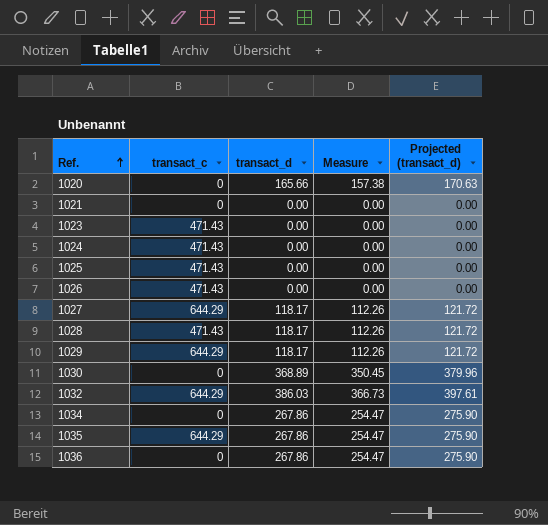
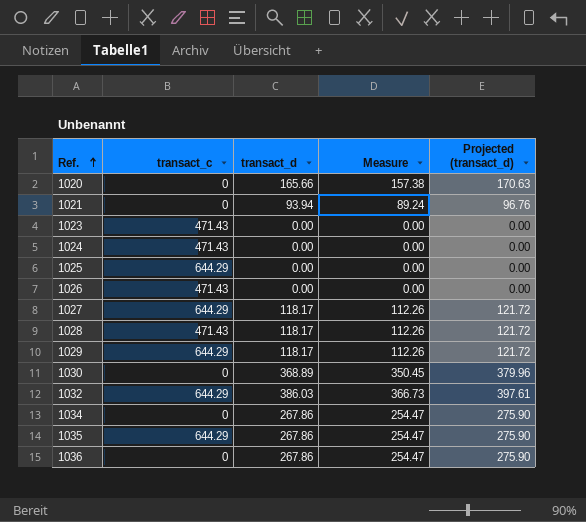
1021 | transact_d: 0.00 -> 93.94
1021 | Measure: 0.00 -> 89.24
1021 | Projected (transact_d): 0.00 -> 96.76
1025 | transact_c: 471.43 -> 644.29

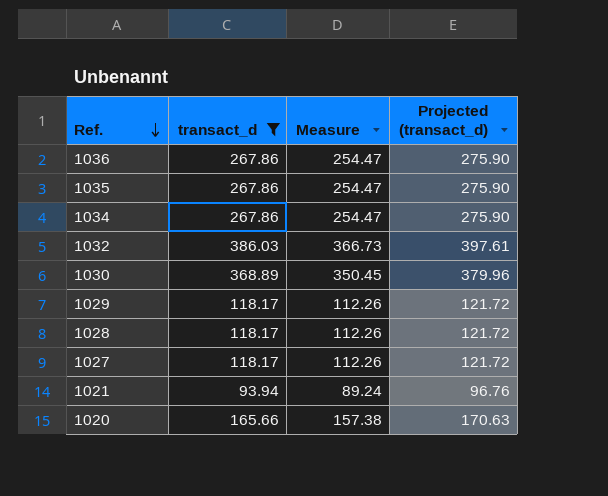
filter: none -> transact_d != 0.00
row order: Ref. ascending -> Ref. descending
column transact_c | position: 2 -> none

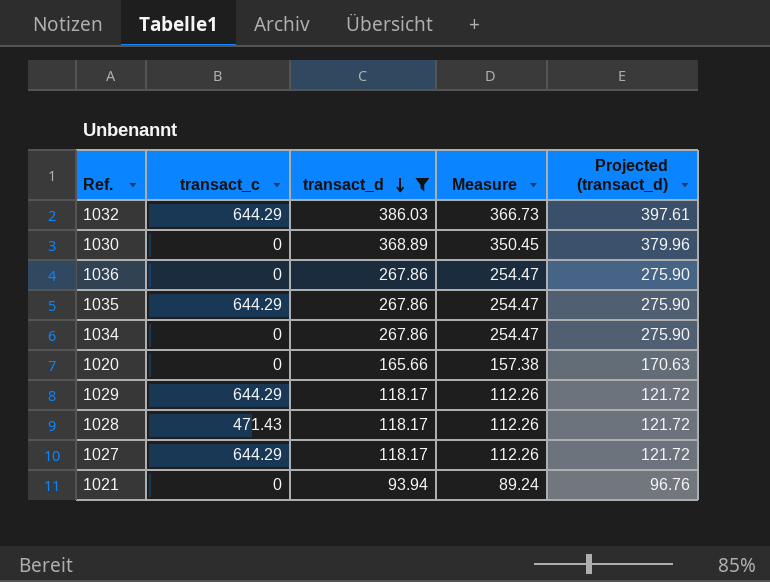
row order: Ref. descending -> transact_d descending
column transact_c | position: none -> 2

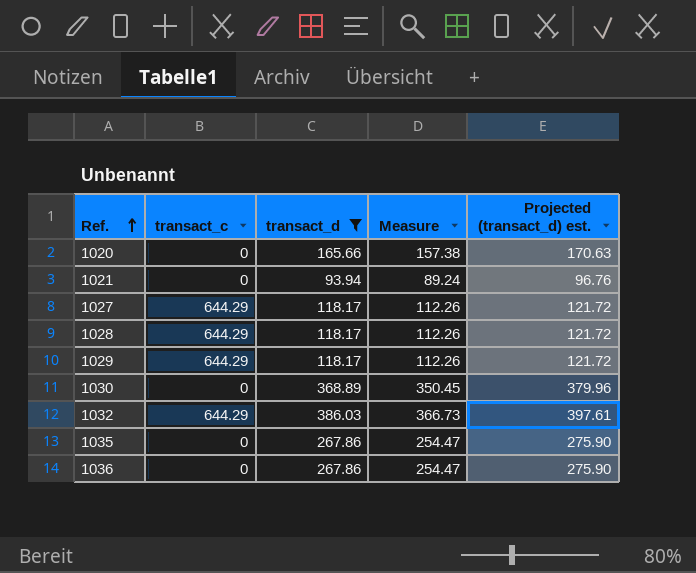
row order: transact_d descending -> Ref. ascending
column name: Projected (transact_d) -> Projected (transact_d) est.
row 1034: 0 | 267.86 | 254.47 | 275.90 -> none
1028 | transact_c: 471.43 -> 644.29
1035 | transact_c: 644.29 -> 0

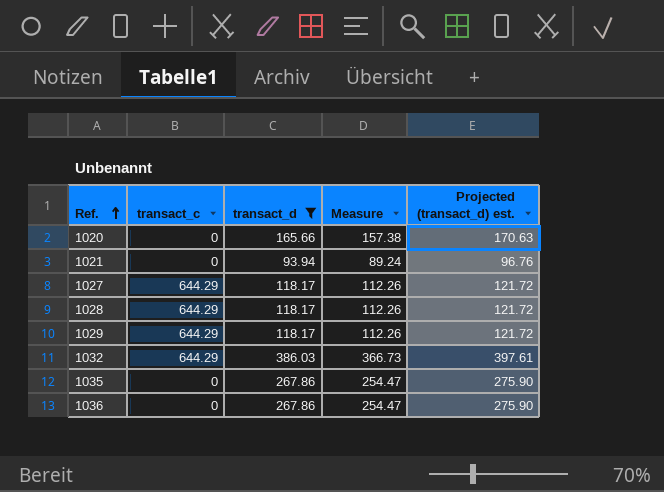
row 1030: 0 | 368.89 | 350.45 | 379.96 -> none

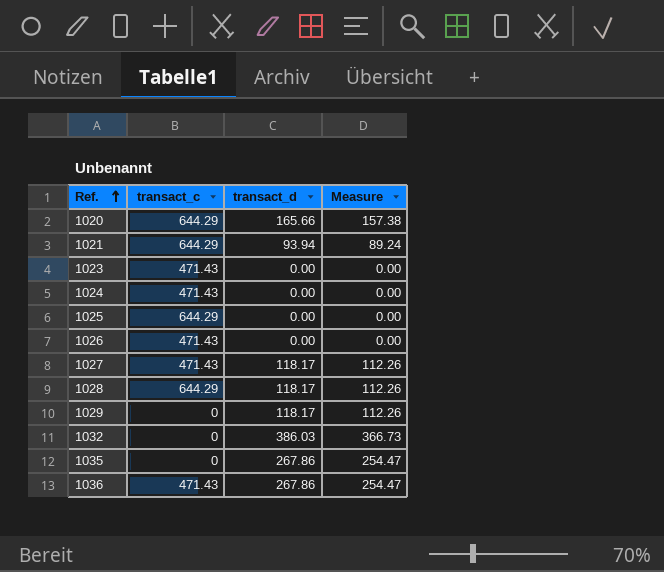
filter: transact_d != 0.00 -> none
column Projected (transact_d) est. | formula: [transact_d] * 1.03 -> none
1020 | transact_c: 0 -> 644.29
1021 | transact_c: 0 -> 644.29
1027 | transact_c: 644.29 -> 471.43
1029 | transact_c: 644.29 -> 0
1032 | transact_c: 644.29 -> 0
1036 | transact_c: 0 -> 471.43

